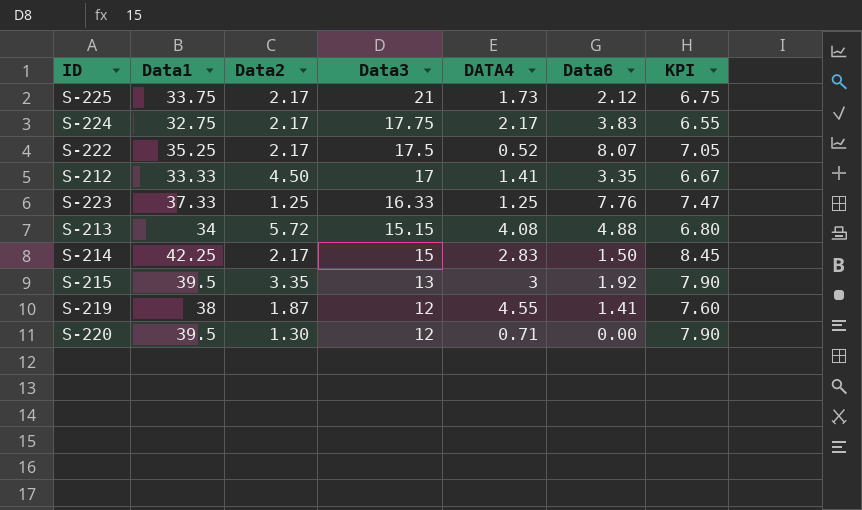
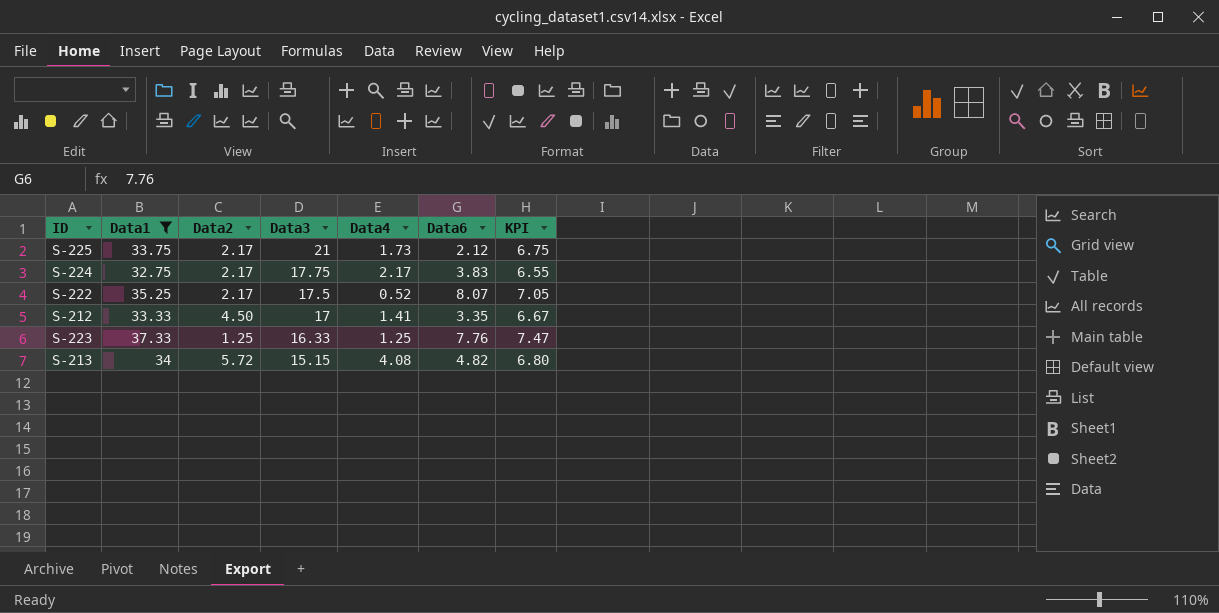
filter: none -> Data1 <= 37.33
column name: DATA4 -> Data4
S-213 | Data6: 4.88 -> 4.82

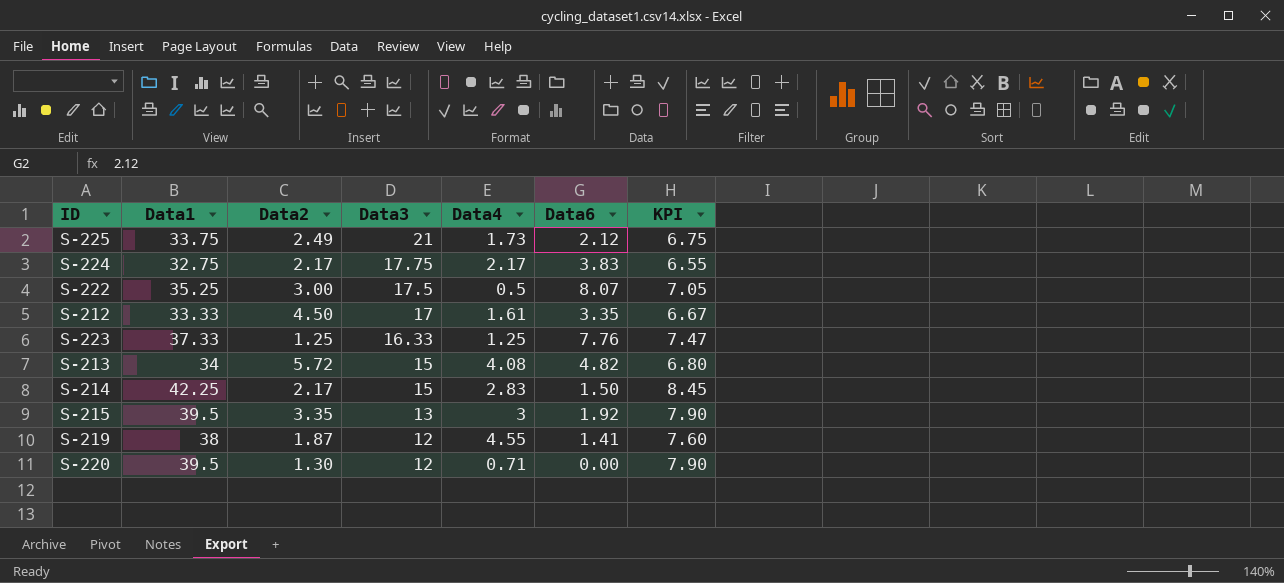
filter: Data1 <= 37.33 -> none
S-225 | Data2: 2.17 -> 2.49
S-222 | Data2: 2.17 -> 3.00
S-222 | Data4: 0.52 -> 0.5
S-212 | Data4: 1.41 -> 1.61
S-213 | Data3: 15.15 -> 15

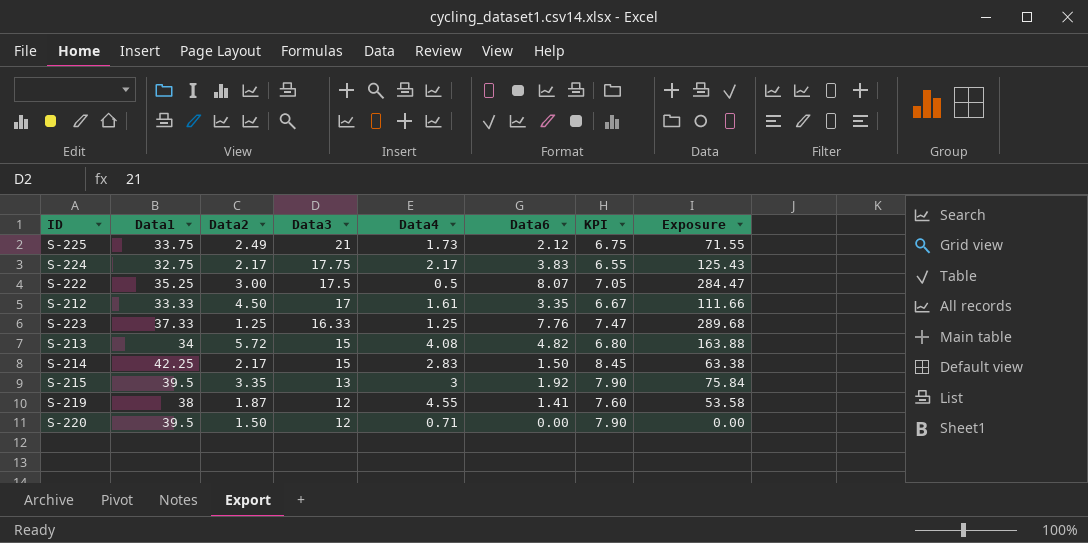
column Exposure | formula: none -> [Data1] * [Data6]
S-220 | Data2: 1.30 -> 1.50

